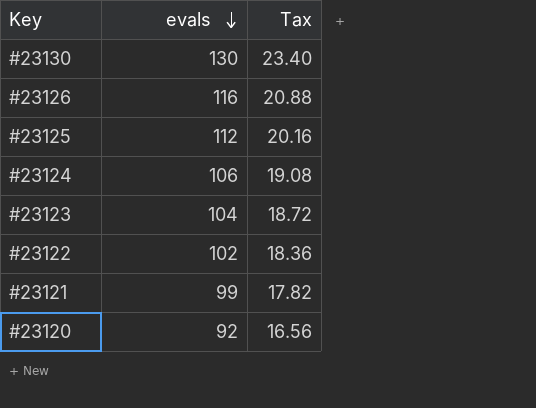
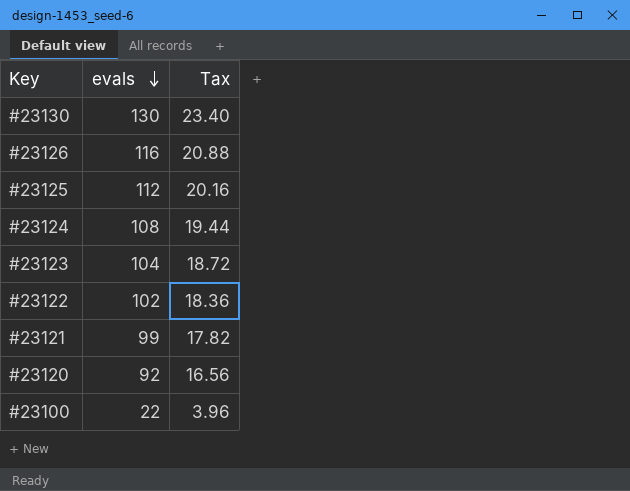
#23124 | evals: 106 -> 108
#23124 | Tax: 19.08 -> 19.44
row #23100: none -> 22 | 3.96

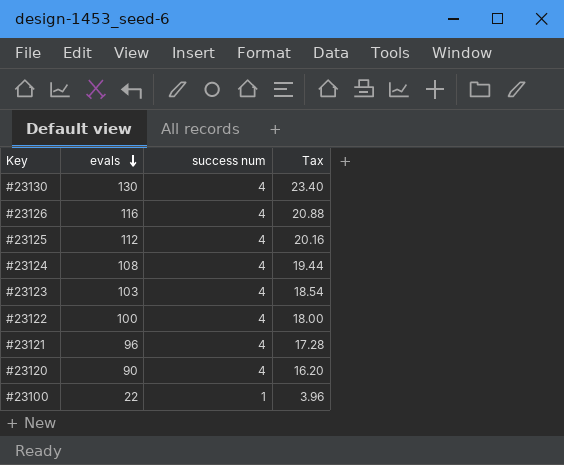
column success num | position: none -> 3
#23123 | evals: 104 -> 103
#23123 | Tax: 18.72 -> 18.54
#23122 | evals: 102 -> 100
#23122 | Tax: 18.36 -> 18.00
#23121 | evals: 99 -> 96
#23121 | Tax: 17.82 -> 17.28
#23120 | evals: 92 -> 90
#23120 | Tax: 16.56 -> 16.20

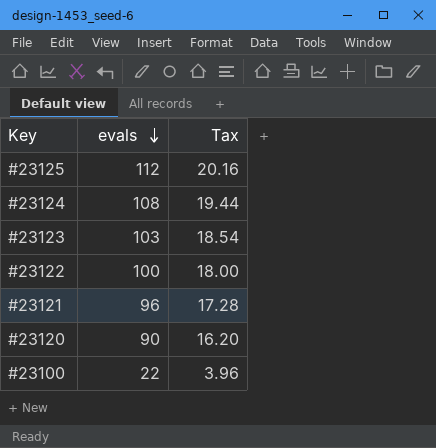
column success num | position: 3 -> none
row #23130: 130 | 4 | 23.40 -> none
row #23126: 116 | 4 | 20.88 -> none

